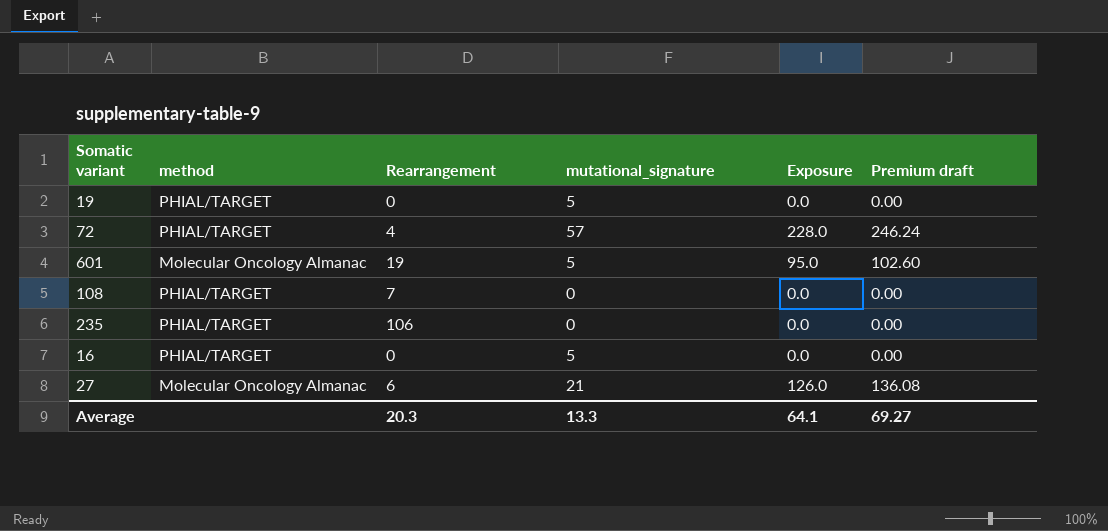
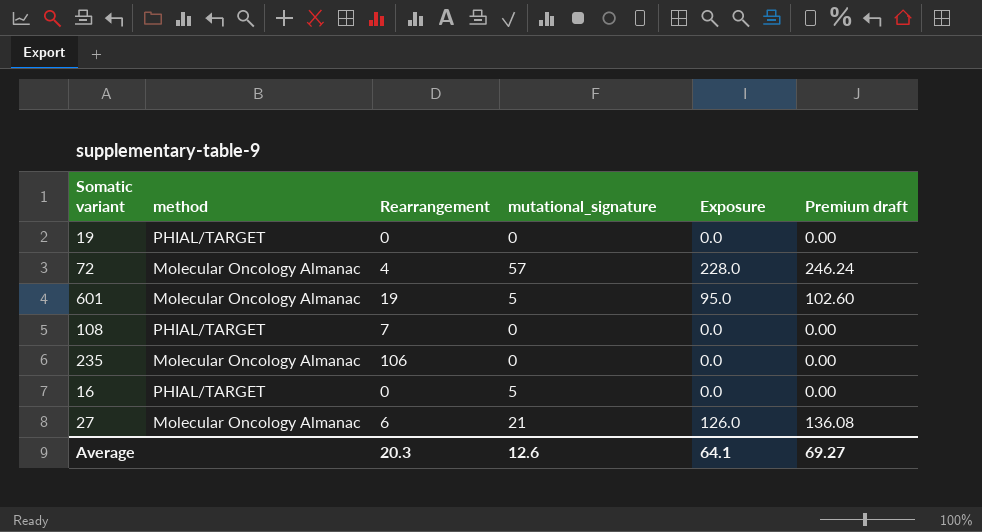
19 | mutational_signature: 5 -> 0
72 | method: PHIAL/TARGET -> Molecular Oncology Almanac
235 | method: PHIAL/TARGET -> Molecular Oncology Almanac
Average | mutational_signature: 13.3 -> 12.6

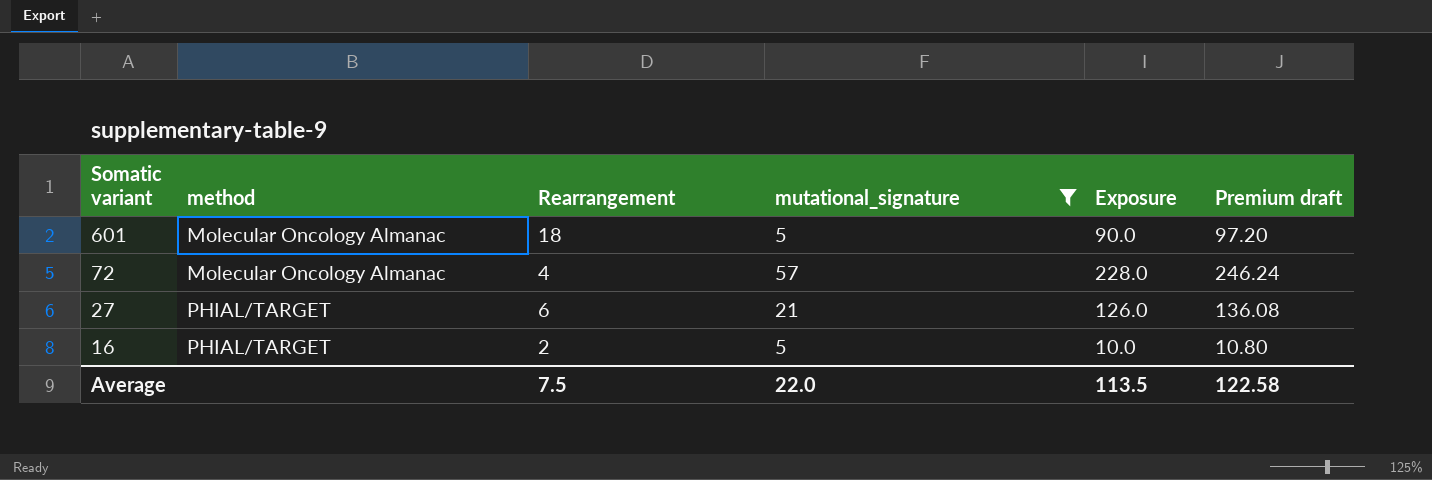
filter: none -> mutational_signature != 0
row order: none -> Somatic variant descending
601 | Rearrangement: 19 -> 18
601 | Exposure: 95.0 -> 90.0
601 | Premium draft: 102.60 -> 97.20
27 | method: Molecular Oncology Almanac -> PHIAL/TARGET
16 | Rearrangement: 0 -> 2
16 | Exposure: 0.0 -> 10.0
16 | Premium draft: 0.00 -> 10.80
Average | Rearrangement: 20.3 -> 7.5
Average | mutational_signature: 12.6 -> 22.0
Average | Exposure: 64.1 -> 113.5
Average | Premium draft: 69.27 -> 122.58

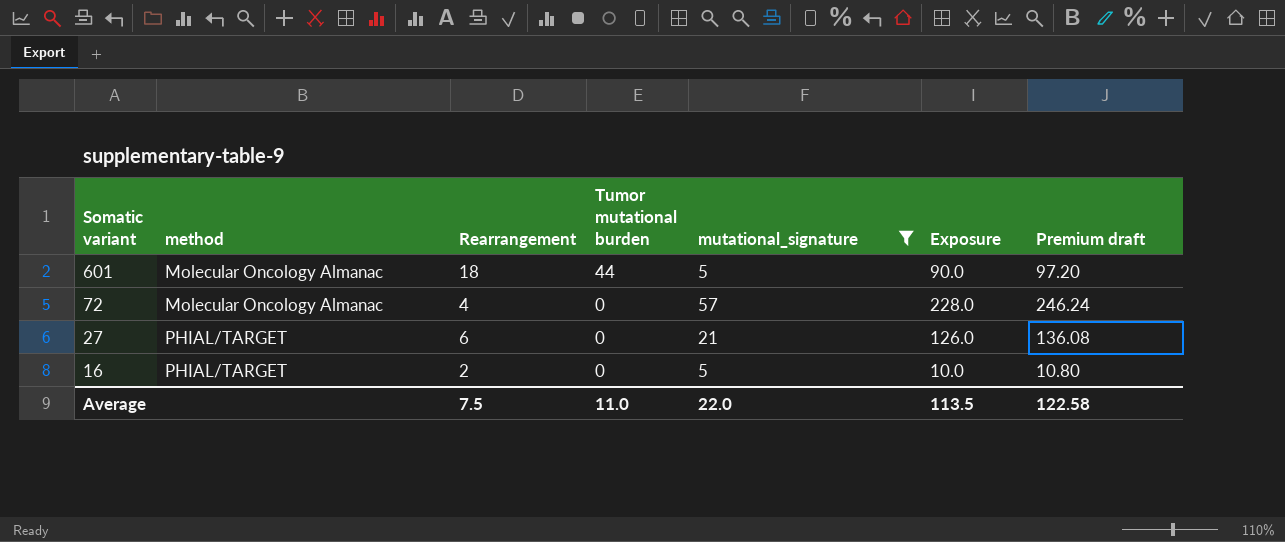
column Tumor mutational burden | position: none -> 4

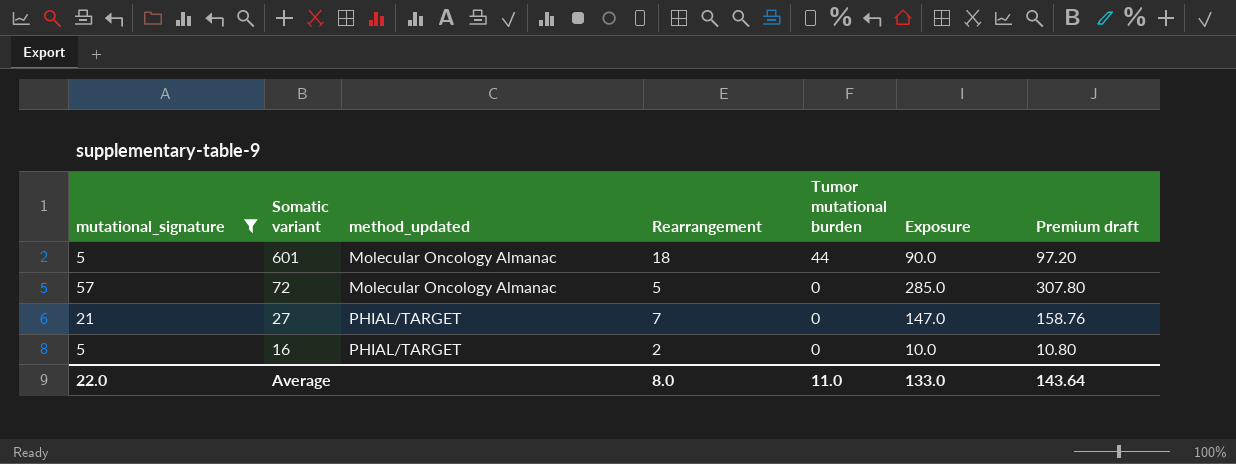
column mutational_signature | position: 5 -> 1
column name: method -> method_updated
72 | Rearrangement: 4 -> 5
72 | Exposure: 228.0 -> 285.0
72 | Premium draft: 246.24 -> 307.80
27 | Rearrangement: 6 -> 7
27 | Exposure: 126.0 -> 147.0
27 | Premium draft: 136.08 -> 158.76
Average | Rearrangement: 7.5 -> 8.0
Average | Exposure: 113.5 -> 133.0
Average | Premium draft: 122.58 -> 143.64

